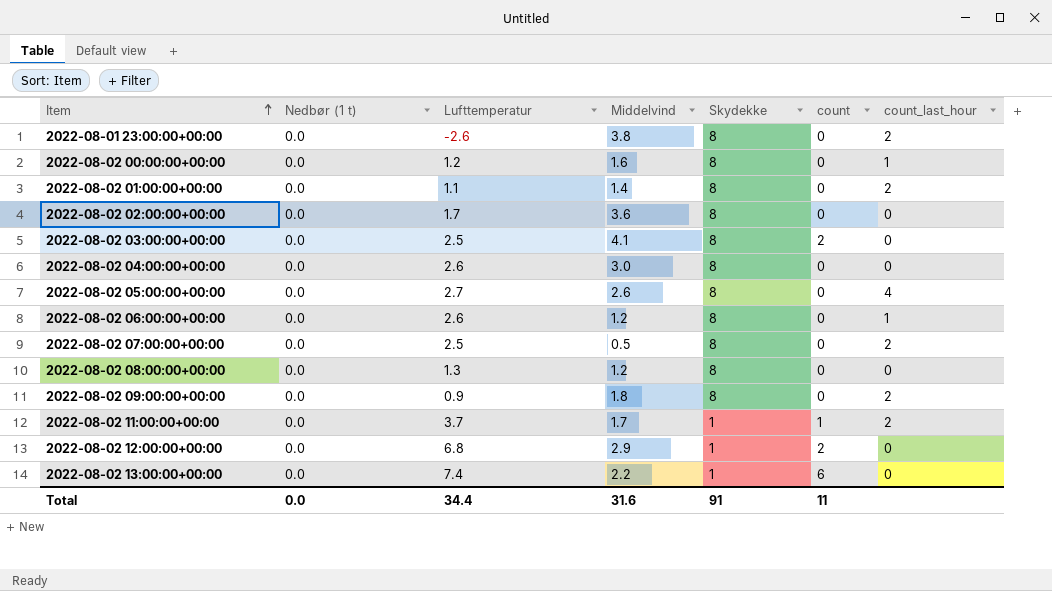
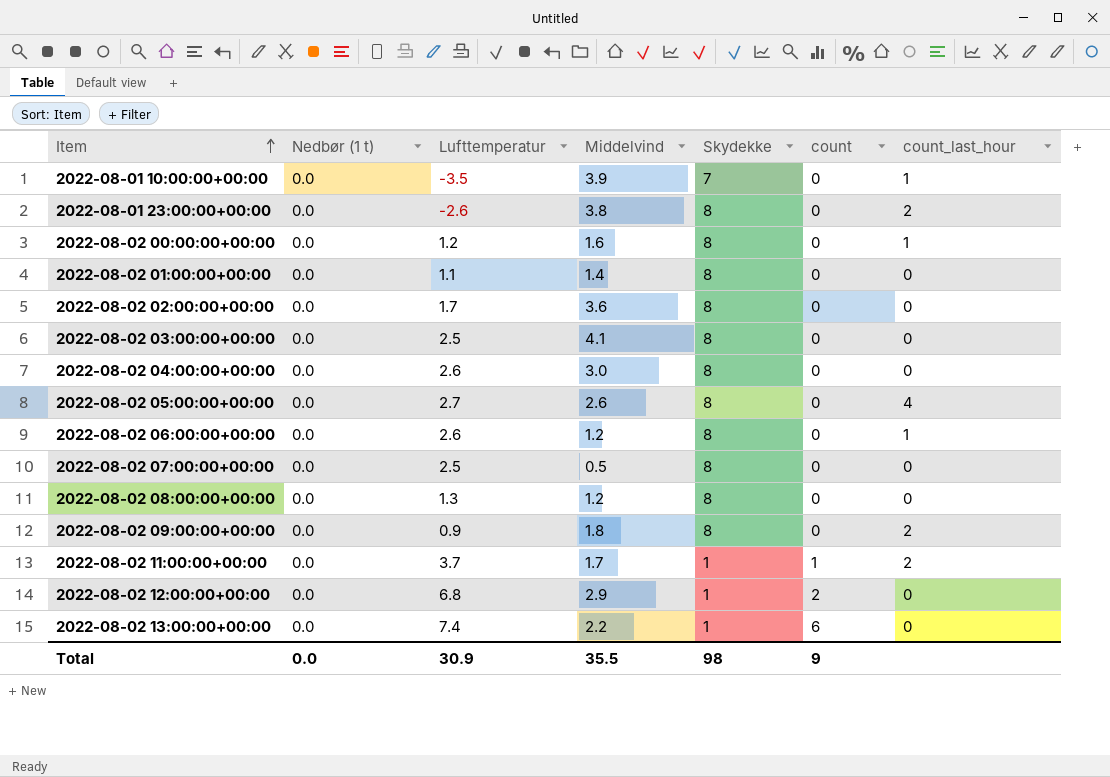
row 2022-08-01 10:00:00+00:00: none -> 0.0 | -3.5 | 3.9 | 7 | 0 | 1
2022-08-02 01:00:00+00:00 | count_last_hour: 2 -> 0
2022-08-02 03:00:00+00:00 | count: 2 -> 0
2022-08-02 07:00:00+00:00 | count_last_hour: 2 -> 0
Total | Lufttemperatur: 34.4 -> 30.9
Total | Middelvind: 31.6 -> 35.5
Total | Skydekke: 91 -> 98
Total | count: 11 -> 9

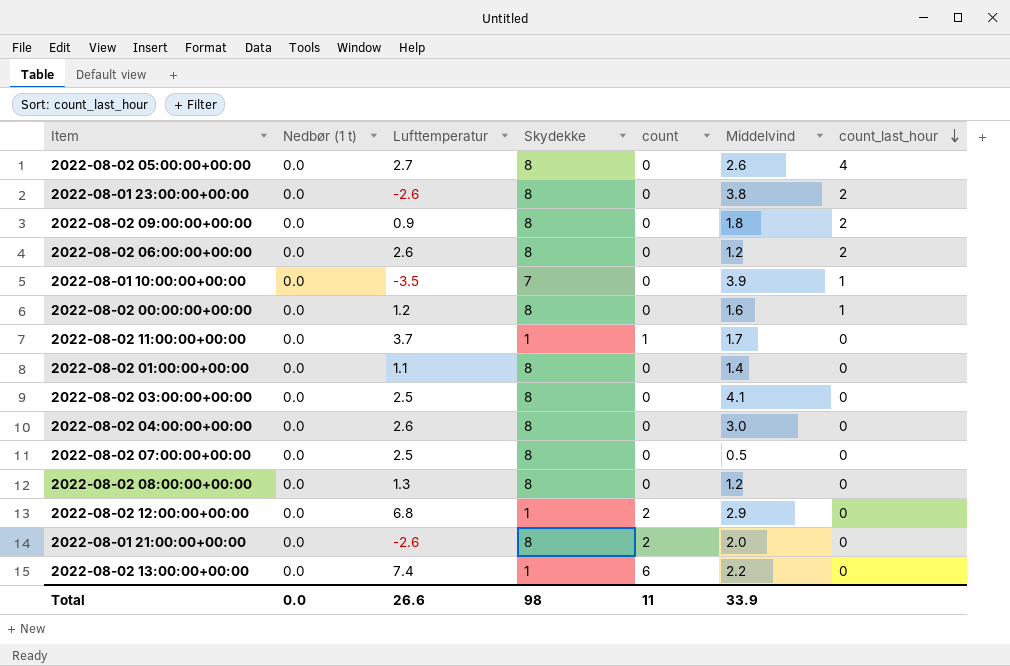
row order: Item ascending -> count_last_hour descending
column Middelvind | position: 4 -> 6
row 2022-08-02 02:00:00+00:00: 0.0 | 1.7 | 3.6 | 8 | 0 | 0 -> none
2022-08-02 06:00:00+00:00 | count_last_hour: 1 -> 2
2022-08-02 11:00:00+00:00 | count_last_hour: 2 -> 0
row 2022-08-01 21:00:00+00:00: none -> 0.0 | -2.6 | 8 | 2 | 2.0 | 0
Total | Lufttemperatur: 30.9 -> 26.6
Total | count: 9 -> 11
Total | Middelvind: 35.5 -> 33.9

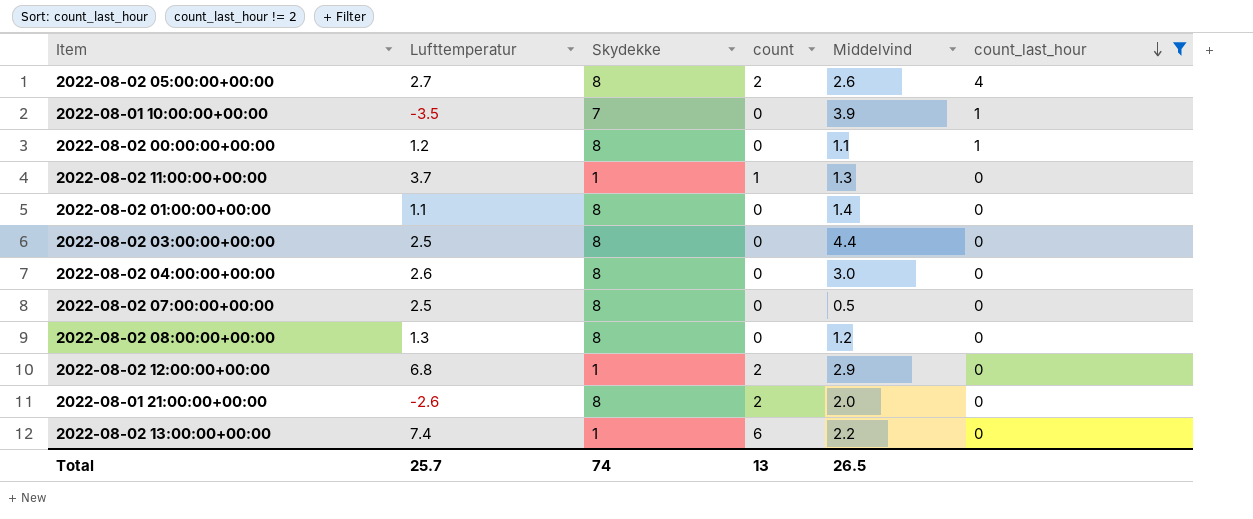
filter: none -> count_last_hour != 2
column Nedbør (1 t) | position: 2 -> none
2022-08-02 05:00:00+00:00 | count: 0 -> 2
2022-08-02 00:00:00+00:00 | Middelvind: 1.6 -> 1.1
2022-08-02 11:00:00+00:00 | Middelvind: 1.7 -> 1.3
2022-08-02 03:00:00+00:00 | Middelvind: 4.1 -> 4.4
Total | Lufttemperatur: 26.6 -> 25.7
Total | Skydekke: 98 -> 74
Total | count: 11 -> 13
Total | Middelvind: 33.9 -> 26.5

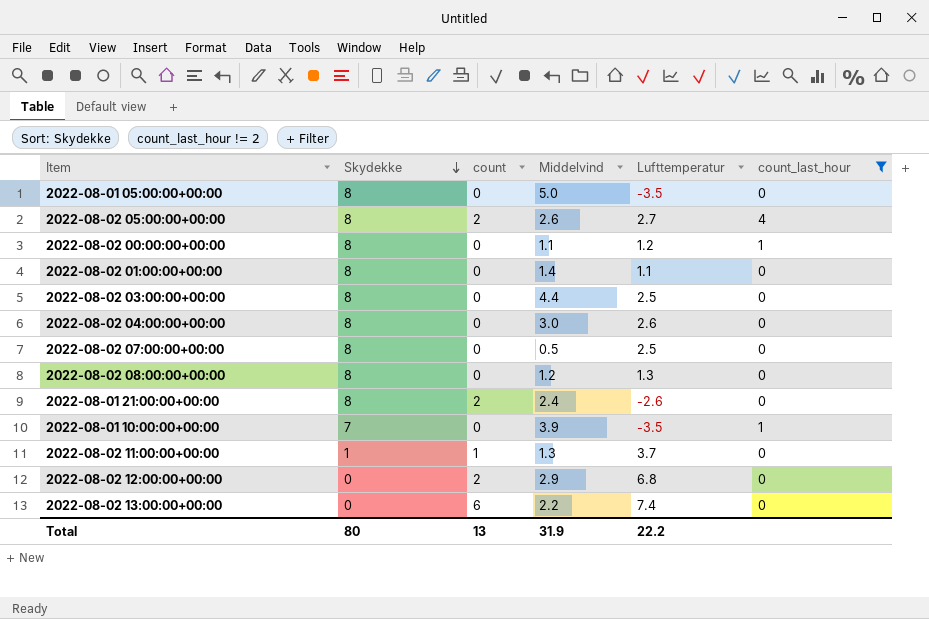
row order: count_last_hour descending -> Skydekke descending
column Lufttemperatur | position: 2 -> 5
row 2022-08-01 05:00:00+00:00: none -> 8 | 0 | 5.0 | -3.5 | 0
2022-08-01 21:00:00+00:00 | Middelvind: 2.0 -> 2.4
2022-08-02 12:00:00+00:00 | Skydekke: 1 -> 0
2022-08-02 13:00:00+00:00 | Skydekke: 1 -> 0
Total | Skydekke: 74 -> 80
Total | Middelvind: 26.5 -> 31.9
Total | Lufttemperatur: 25.7 -> 22.2

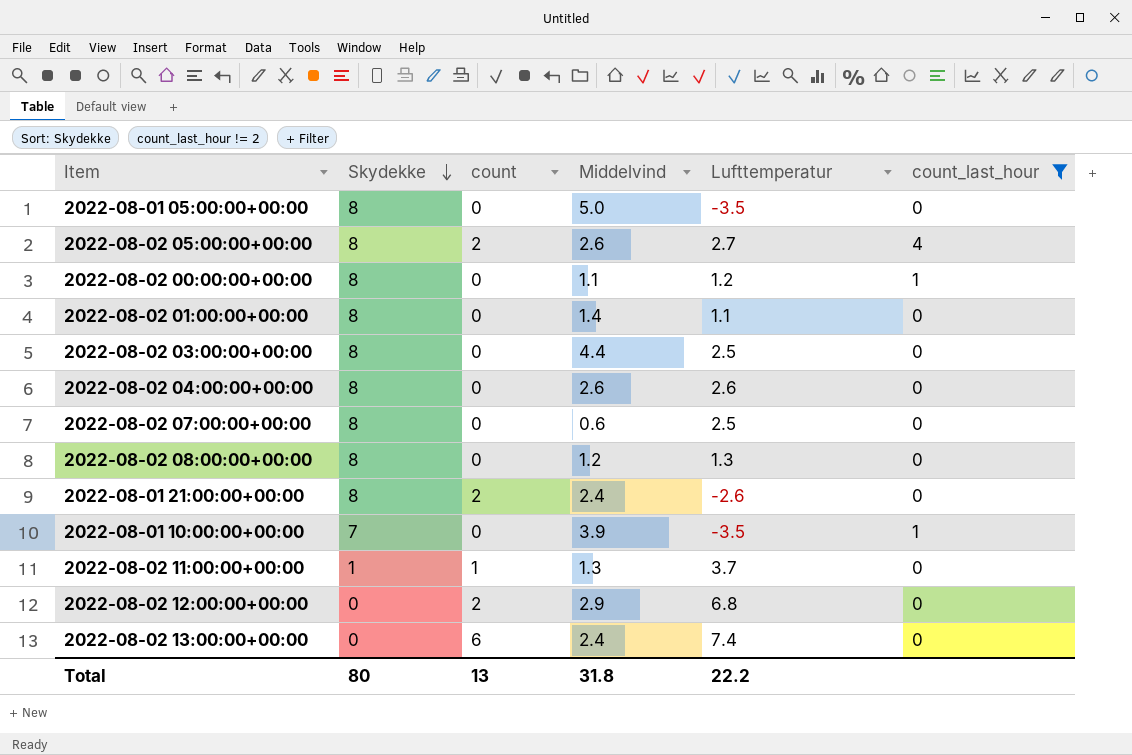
2022-08-02 04:00:00+00:00 | Middelvind: 3.0 -> 2.6
2022-08-02 07:00:00+00:00 | Middelvind: 0.5 -> 0.6
2022-08-02 13:00:00+00:00 | Middelvind: 2.2 -> 2.4
Total | Middelvind: 31.9 -> 31.8

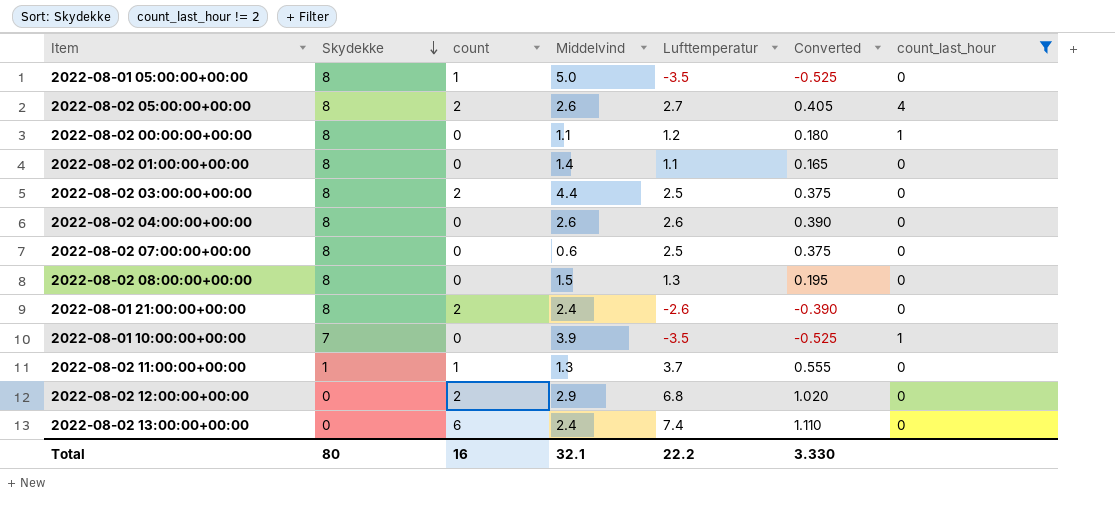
column Converted | formula: none -> [Lufttemperatur] * 0.15
2022-08-01 05:00:00+00:00 | count: 0 -> 1
2022-08-02 03:00:00+00:00 | count: 0 -> 2
2022-08-02 08:00:00+00:00 | Middelvind: 1.2 -> 1.5
Total | count: 13 -> 16
Total | Middelvind: 31.8 -> 32.1

